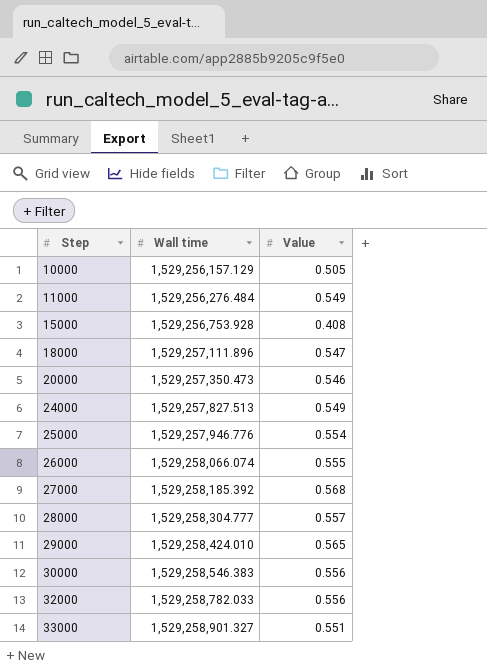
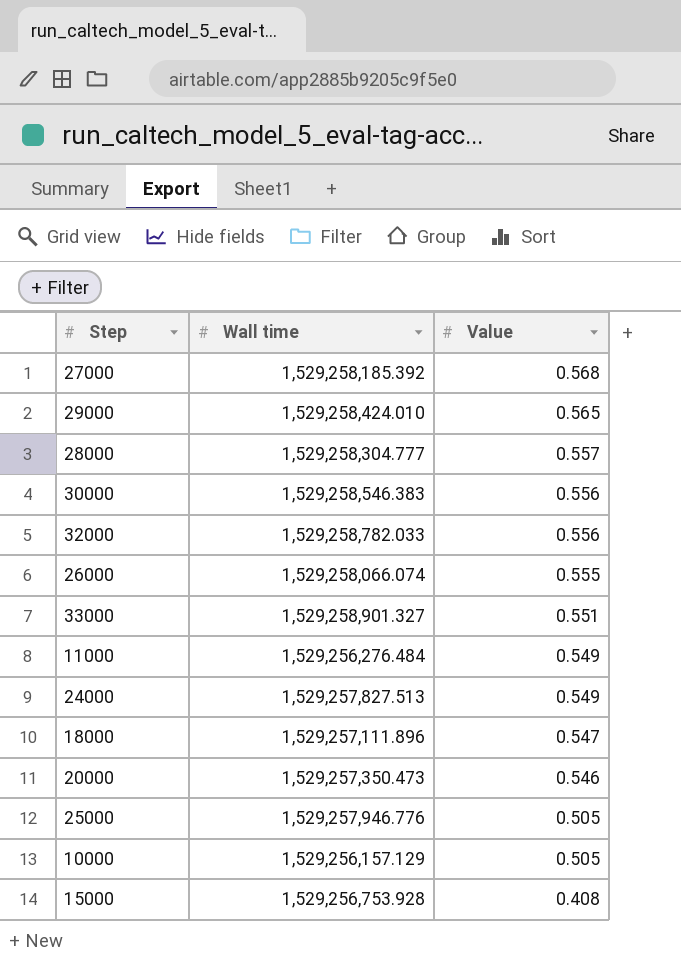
row order: Step ascending -> Value descending
25000 | Value: 0.554 -> 0.505

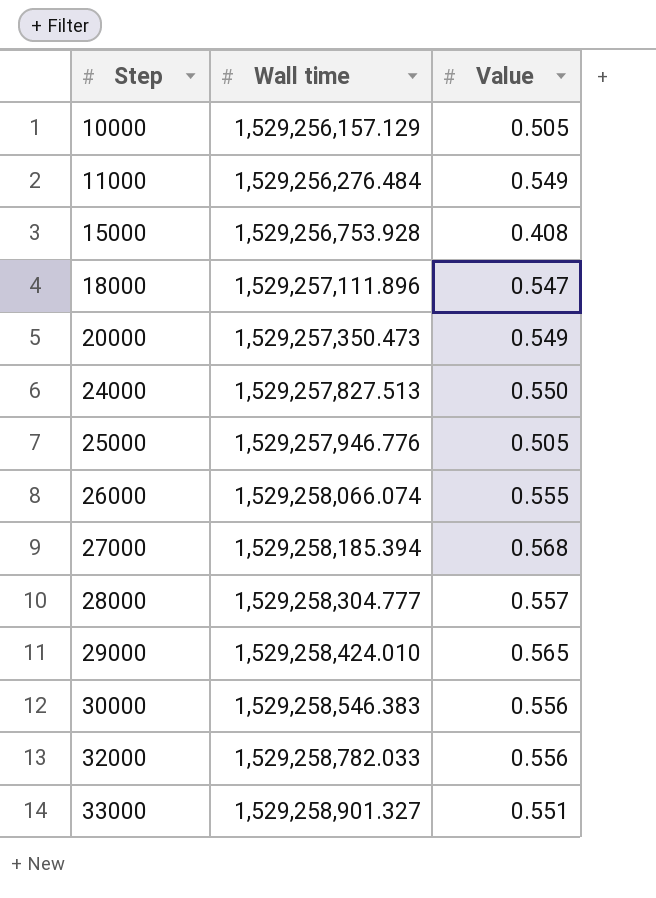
row order: Value descending -> Step ascending
20000 | Value: 0.546 -> 0.549
24000 | Value: 0.549 -> 0.550
27000 | Wall time: 1,529,258,185.392 -> 1,529,258,185.394

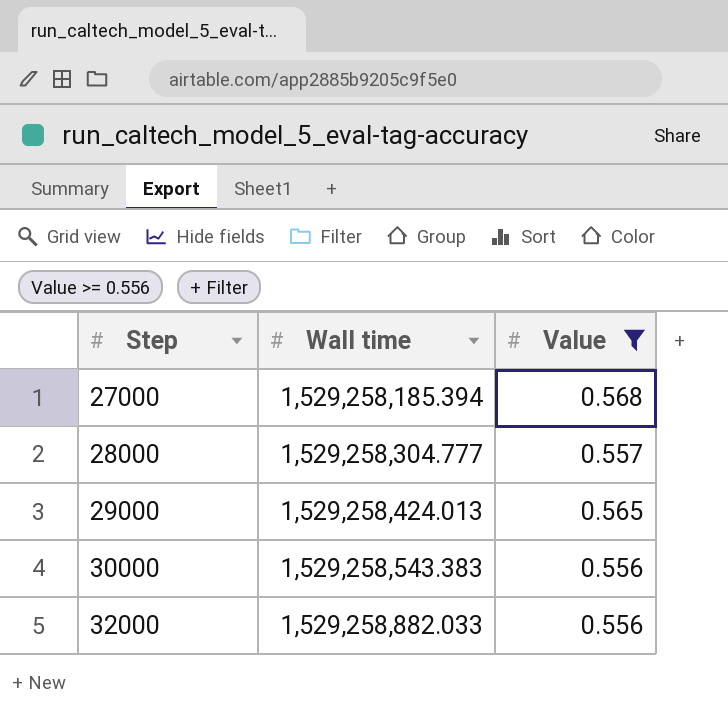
filter: none -> Value >= 0.556
29000 | Wall time: 1,529,258,424.010 -> 1,529,258,424.013
30000 | Wall time: 1,529,258,546.383 -> 1,529,258,543.383
32000 | Wall time: 1,529,258,782.033 -> 1,529,258,882.033

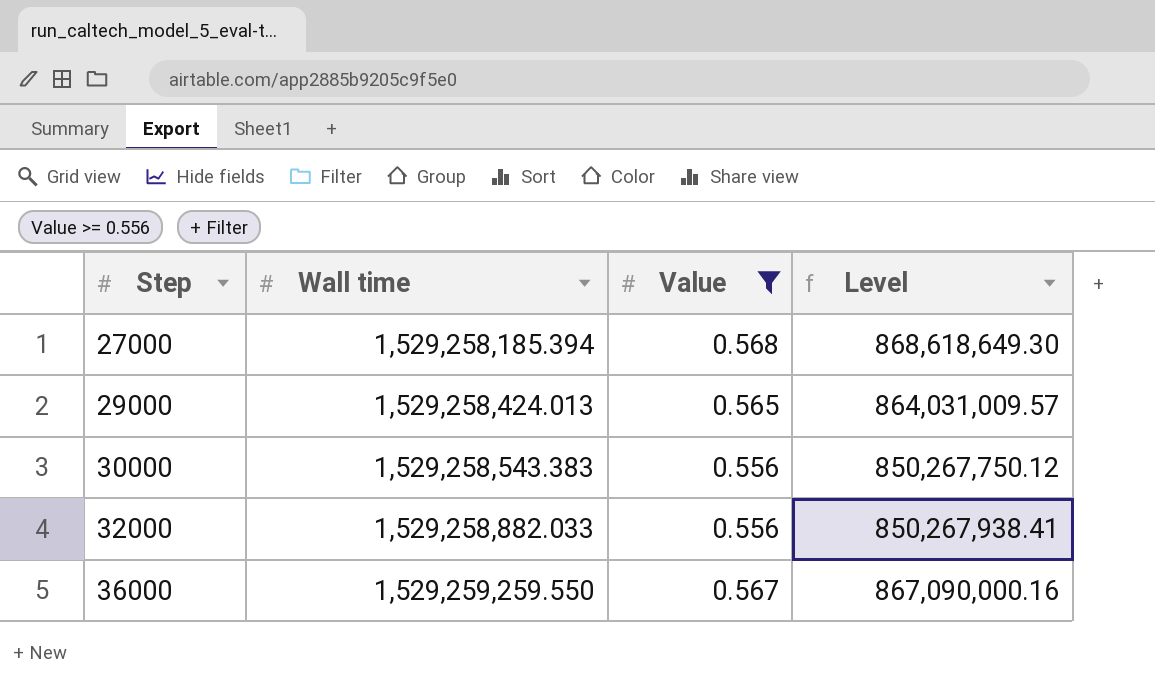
column Level | formula: none -> [Wall time] * [Value]
row 28000: 1,529,258,304.777 | 0.557 -> none
row 36000: none -> 1,529,259,259.550 | 0.567 | 867,090,000.16

